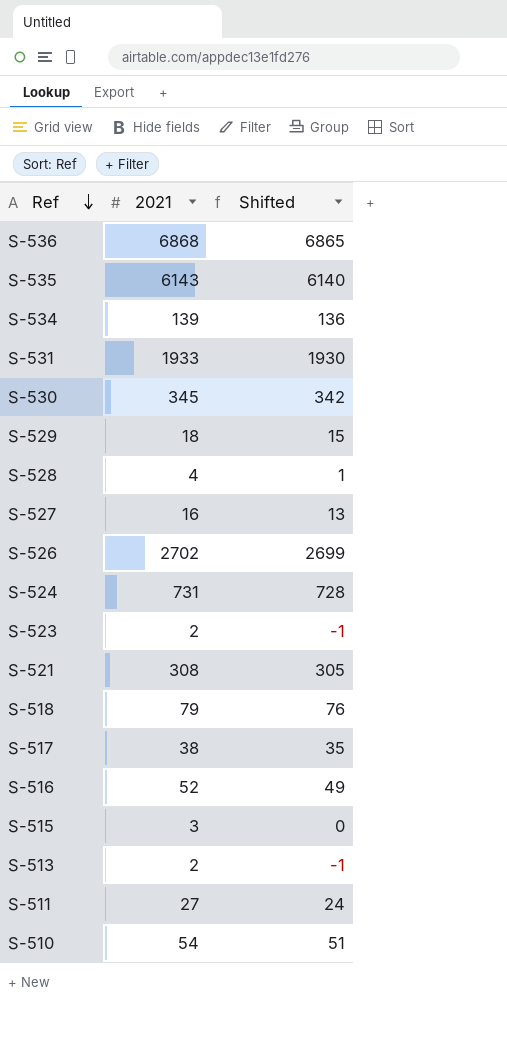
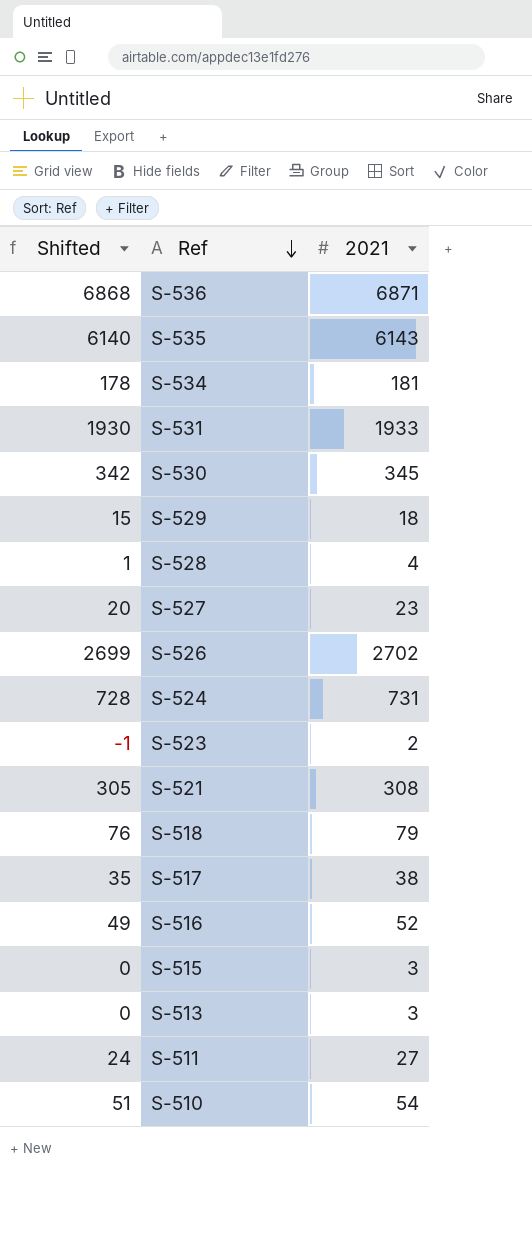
column Shifted | position: 3 -> 1
S-536 | Shifted: 6865 -> 6868
S-536 | 2021: 6868 -> 6871
S-534 | Shifted: 136 -> 178
S-534 | 2021: 139 -> 181
S-527 | Shifted: 13 -> 20
S-527 | 2021: 16 -> 23
S-513 | Shifted: -1 -> 0
S-513 | 2021: 2 -> 3

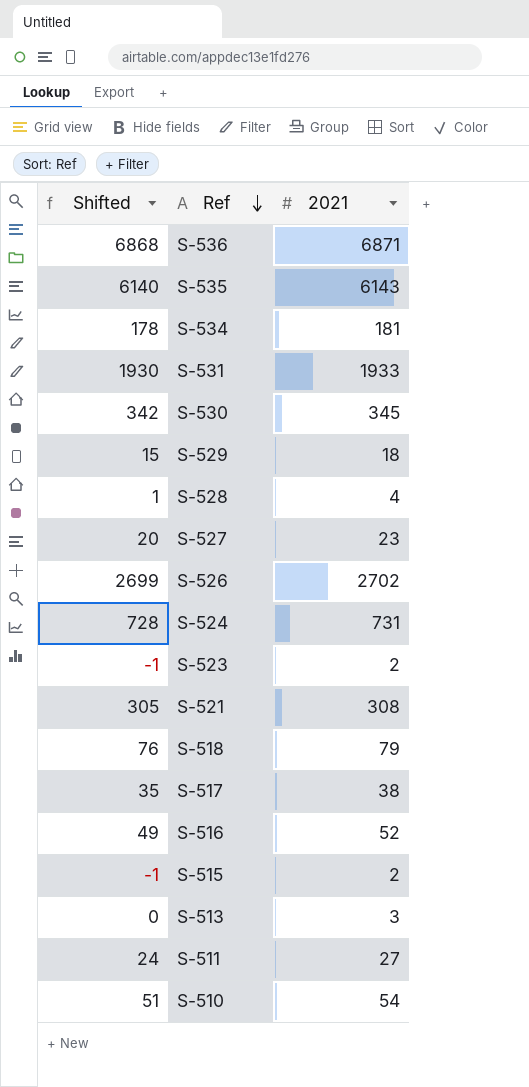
S-515 | Shifted: 0 -> -1
S-515 | 2021: 3 -> 2

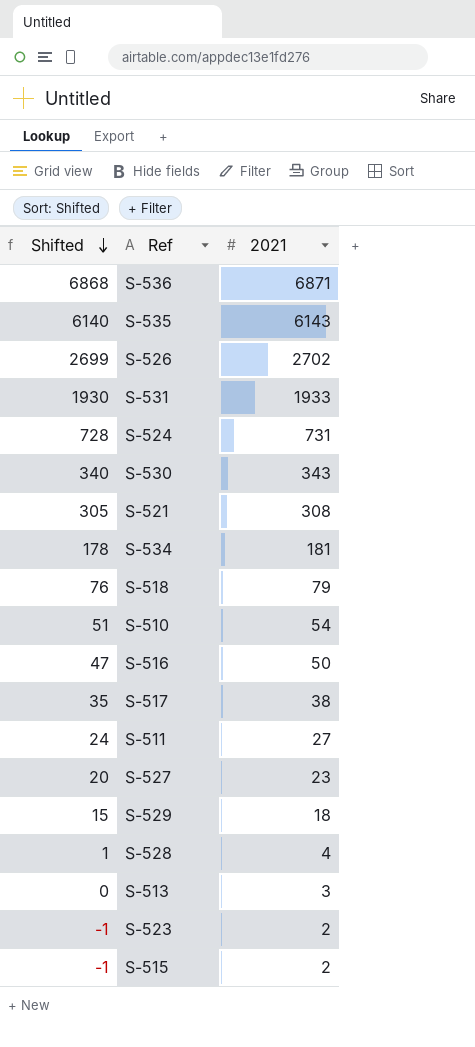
row order: Ref descending -> Shifted descending
S-530 | Shifted: 342 -> 340
S-530 | 2021: 345 -> 343
S-516 | Shifted: 49 -> 47
S-516 | 2021: 52 -> 50

